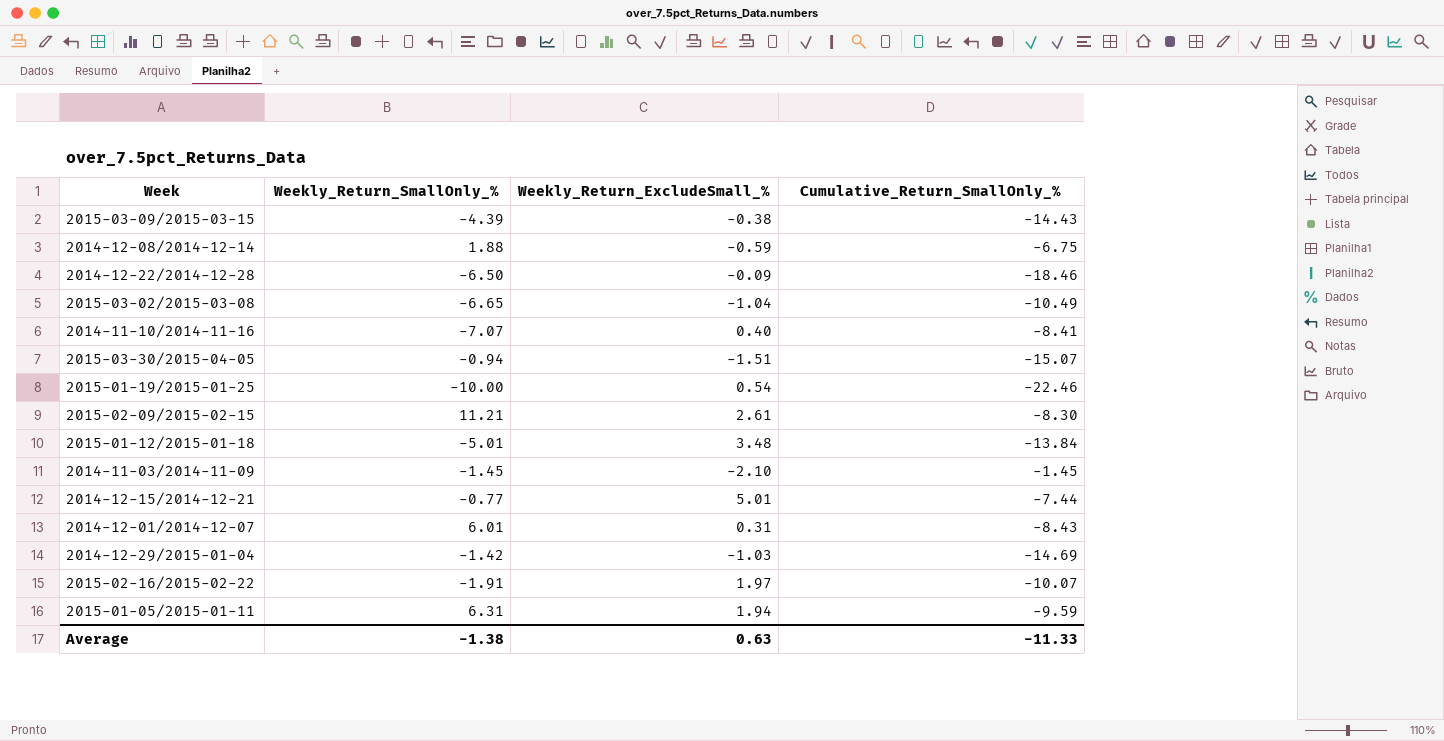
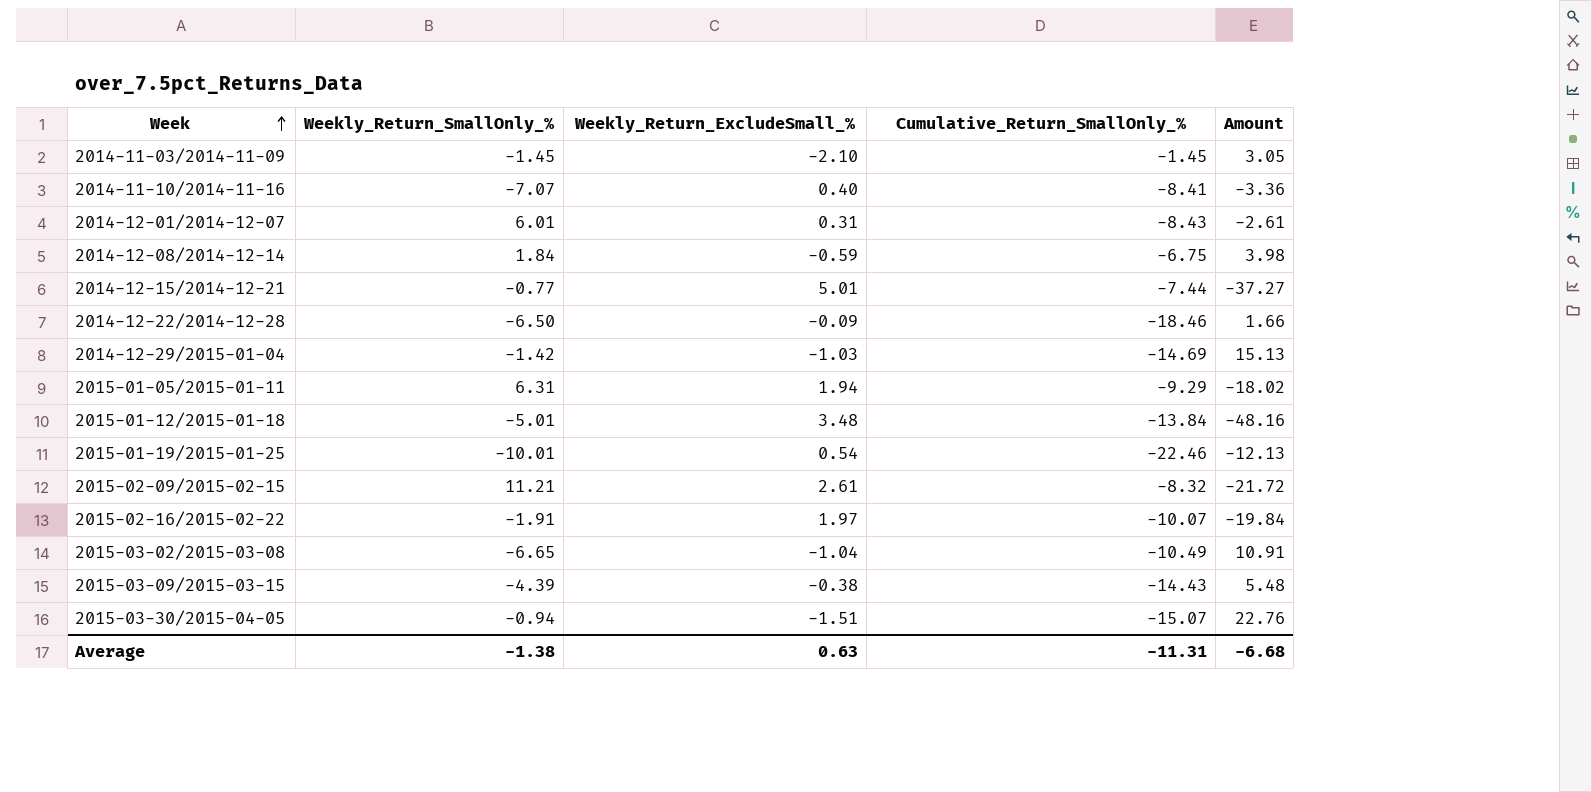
row order: none -> Week ascending
column Amount | formula: none -> [Weekly_Return_ExcludeSmall_%] * [Cumulative_Return_SmallOnly_%]
2014-12-08/2014-12-14 | Weekly_Return_SmallOnly_%: 1.88 -> 1.84
2015-01-05/2015-01-11 | Cumulative_Return_SmallOnly_%: -9.59 -> -9.29
2015-01-19/2015-01-25 | Weekly_Return_SmallOnly_%: -10.00 -> -10.01
2015-02-09/2015-02-15 | Cumulative_Return_SmallOnly_%: -8.30 -> -8.32
Average | Cumulative_Return_SmallOnly_%: -11.33 -> -11.31

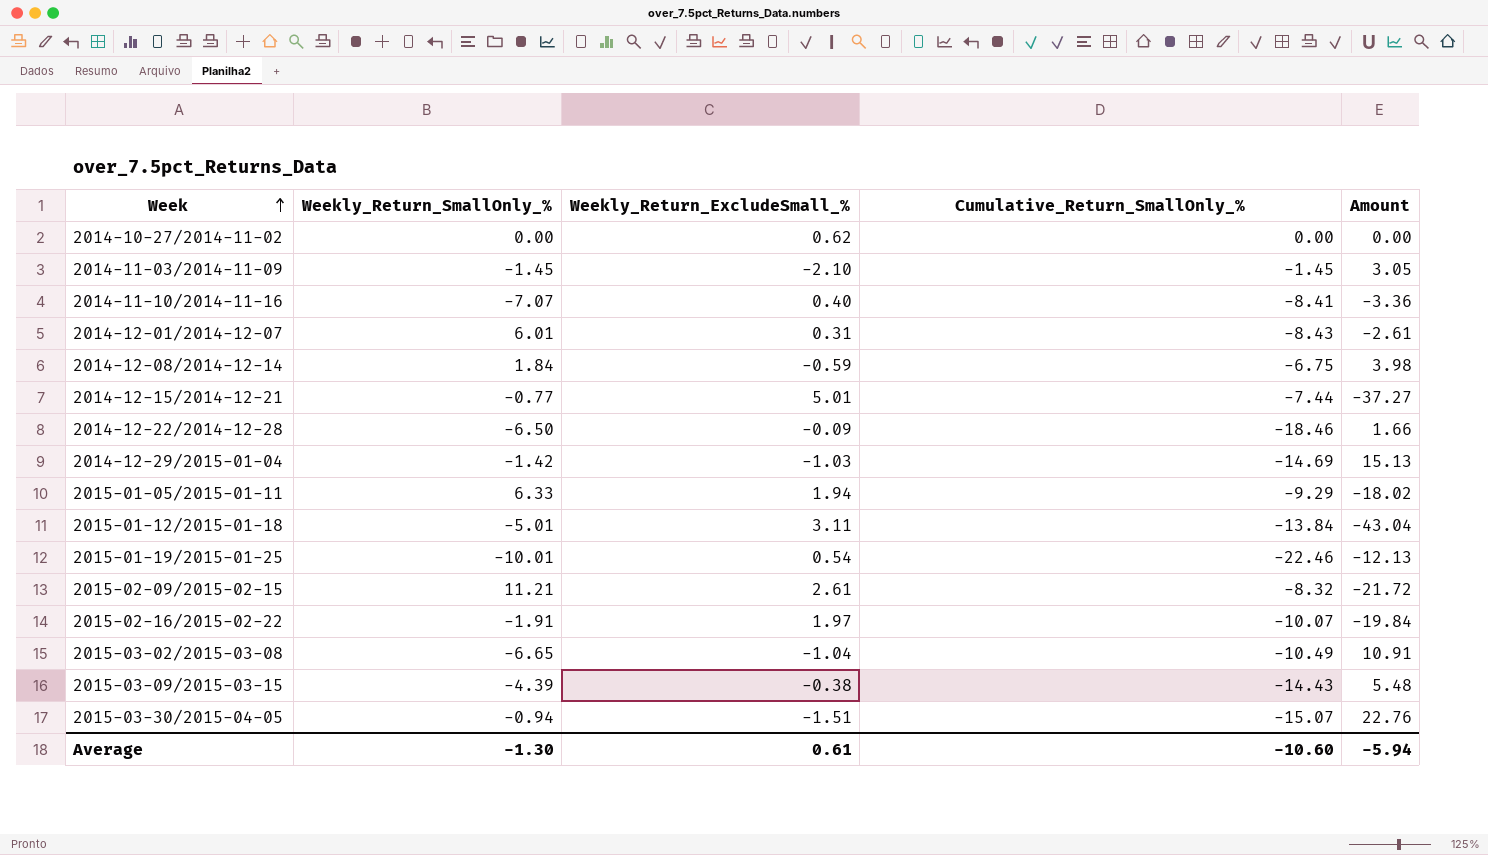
row 2014-10-27/2014-11-02: none -> 0.00 | 0.62 | 0.00 | 0.00
2015-01-05/2015-01-11 | Weekly_Return_SmallOnly_%: 6.31 -> 6.33
2015-01-12/2015-01-18 | Weekly_Return_ExcludeSmall_%: 3.48 -> 3.11
2015-01-12/2015-01-18 | Amount: -48.16 -> -43.04
Average | Weekly_Return_SmallOnly_%: -1.38 -> -1.30
Average | Weekly_Return_ExcludeSmall_%: 0.63 -> 0.61
Average | Cumulative_Return_SmallOnly_%: -11.31 -> -10.60
Average | Amount: -6.68 -> -5.94

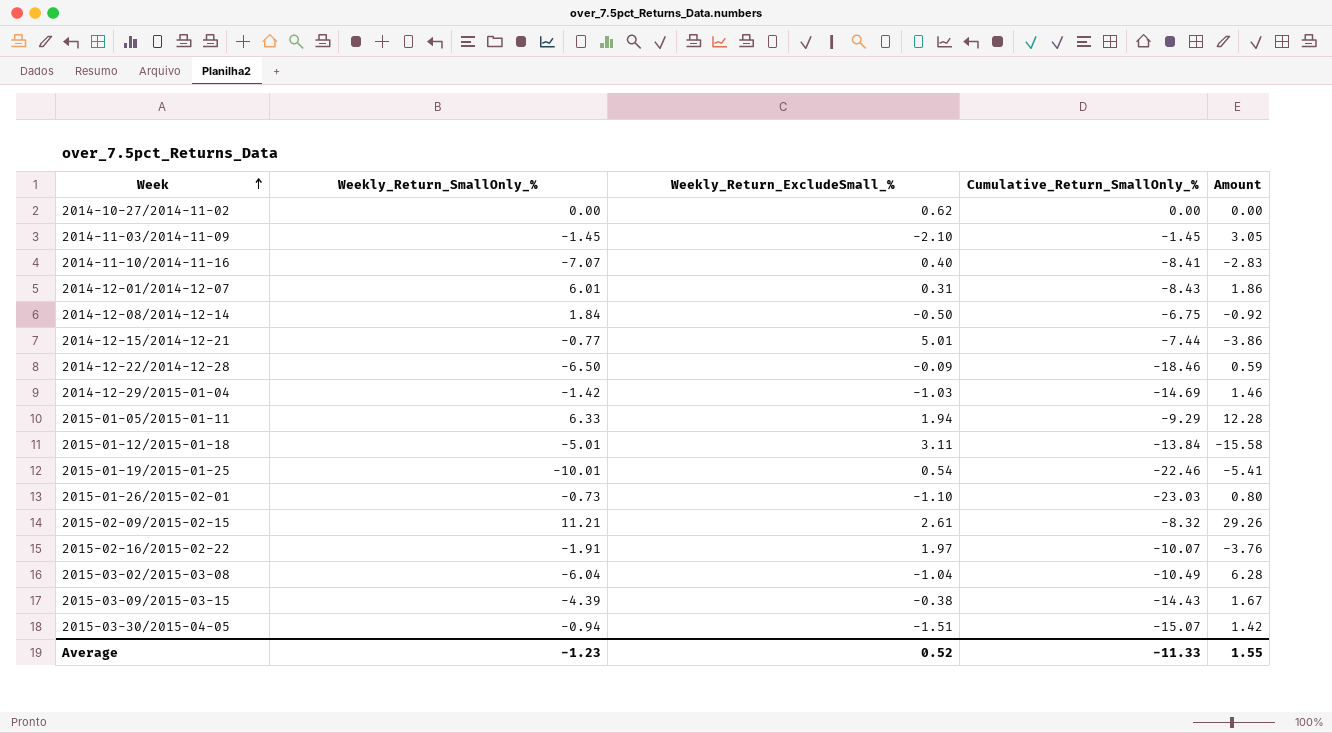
column Amount | formula: [Weekly_Return_ExcludeSmall_%] * [Cumulative_Return_SmallOnly_%] -> [Weekly_Return_SmallOnly_%] * [Weekly_Return_ExcludeSmall_%]
2014-12-08/2014-12-14 | Weekly_Return_ExcludeSmall_%: -0.59 -> -0.50
row 2015-01-26/2015-02-01: none -> -0.73 | -1.10 | -23.03 | 0.80
2015-03-02/2015-03-08 | Weekly_Return_SmallOnly_%: -6.65 -> -6.04
Average | Weekly_Return_SmallOnly_%: -1.30 -> -1.23
Average | Weekly_Return_ExcludeSmall_%: 0.61 -> 0.52
Average | Cumulative_Return_SmallOnly_%: -10.60 -> -11.33
Average | Amount: -5.94 -> 1.55

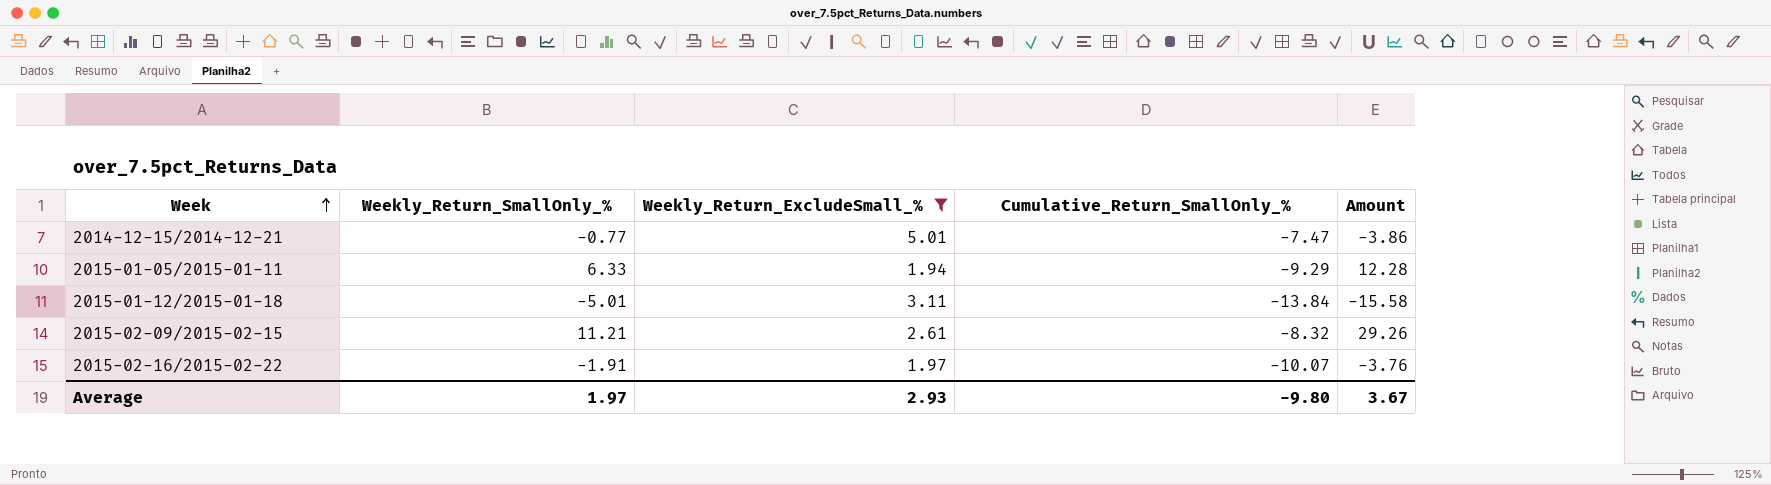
filter: none -> Weekly_Return_ExcludeSmall_% >= 1.94
2014-12-15/2014-12-21 | Cumulative_Return_SmallOnly_%: -7.44 -> -7.47
Average | Weekly_Return_SmallOnly_%: -1.23 -> 1.97
Average | Weekly_Return_ExcludeSmall_%: 0.52 -> 2.93
Average | Cumulative_Return_SmallOnly_%: -11.33 -> -9.80
Average | Amount: 1.55 -> 3.67

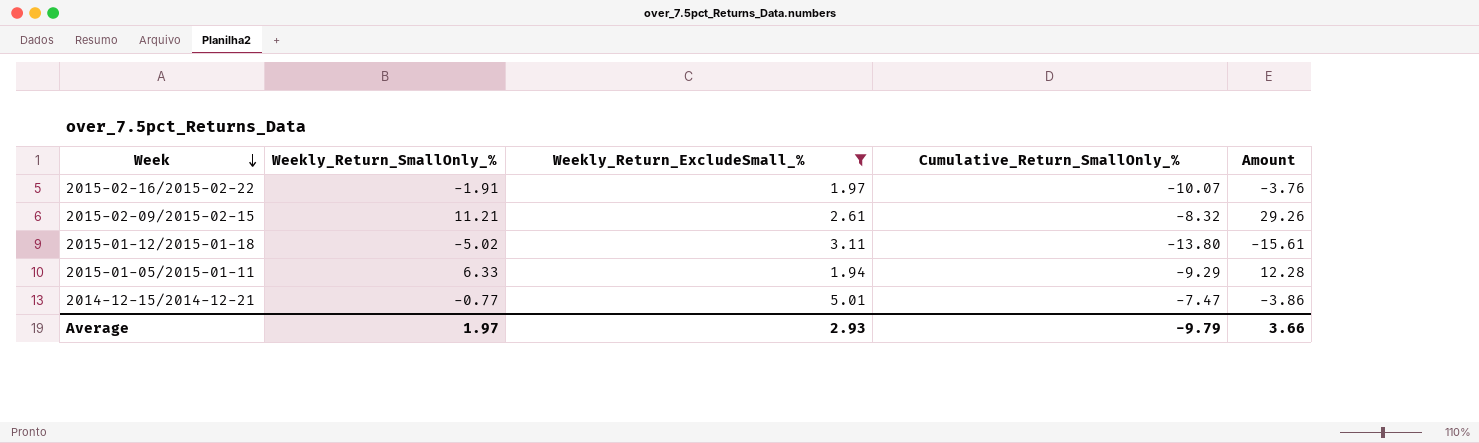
row order: Week ascending -> Week descending
2015-01-12/2015-01-18 | Weekly_Return_SmallOnly_%: -5.01 -> -5.02
2015-01-12/2015-01-18 | Cumulative_Return_SmallOnly_%: -13.84 -> -13.80
2015-01-12/2015-01-18 | Amount: -15.58 -> -15.61
Average | Cumulative_Return_SmallOnly_%: -9.80 -> -9.79
Average | Amount: 3.67 -> 3.66

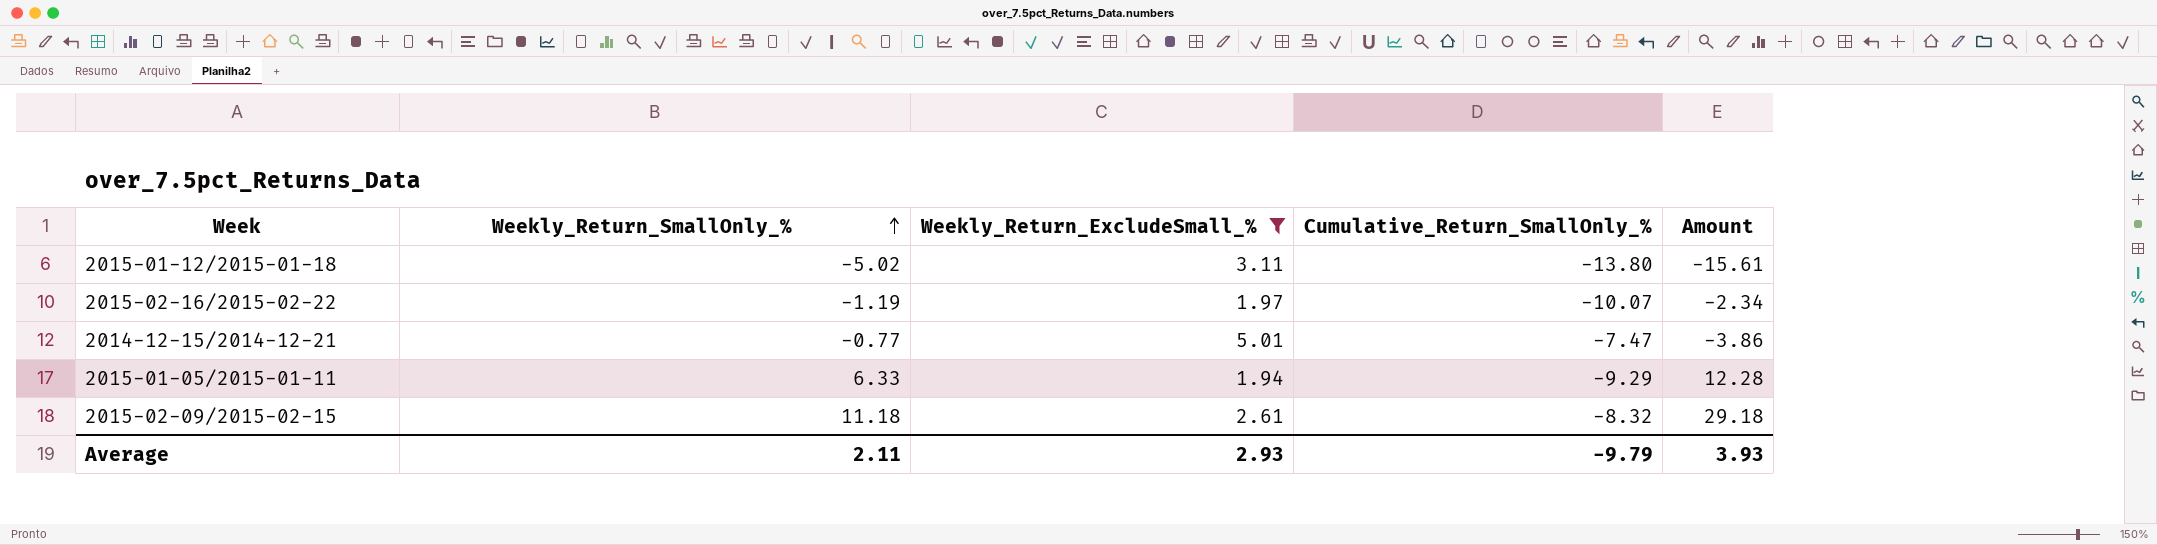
row order: Week descending -> Weekly_Return_SmallOnly_% ascending
2015-02-16/2015-02-22 | Weekly_Return_SmallOnly_%: -1.91 -> -1.19
2015-02-16/2015-02-22 | Amount: -3.76 -> -2.34
2015-02-09/2015-02-15 | Weekly_Return_SmallOnly_%: 11.21 -> 11.18
2015-02-09/2015-02-15 | Amount: 29.26 -> 29.18
Average | Weekly_Return_SmallOnly_%: 1.97 -> 2.11
Average | Amount: 3.66 -> 3.93

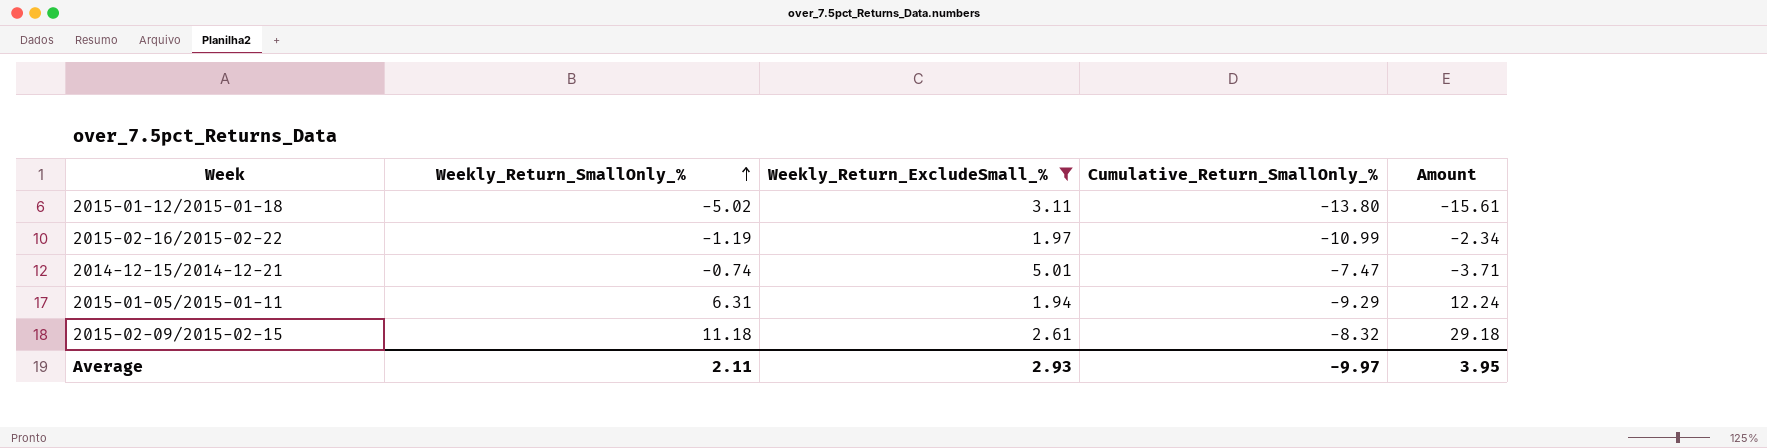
2015-02-16/2015-02-22 | Cumulative_Return_SmallOnly_%: -10.07 -> -10.99
2014-12-15/2014-12-21 | Weekly_Return_SmallOnly_%: -0.77 -> -0.74
2014-12-15/2014-12-21 | Amount: -3.86 -> -3.71
2015-01-05/2015-01-11 | Weekly_Return_SmallOnly_%: 6.33 -> 6.31
2015-01-05/2015-01-11 | Amount: 12.28 -> 12.24
Average | Cumulative_Return_SmallOnly_%: -9.79 -> -9.97
Average | Amount: 3.93 -> 3.95

